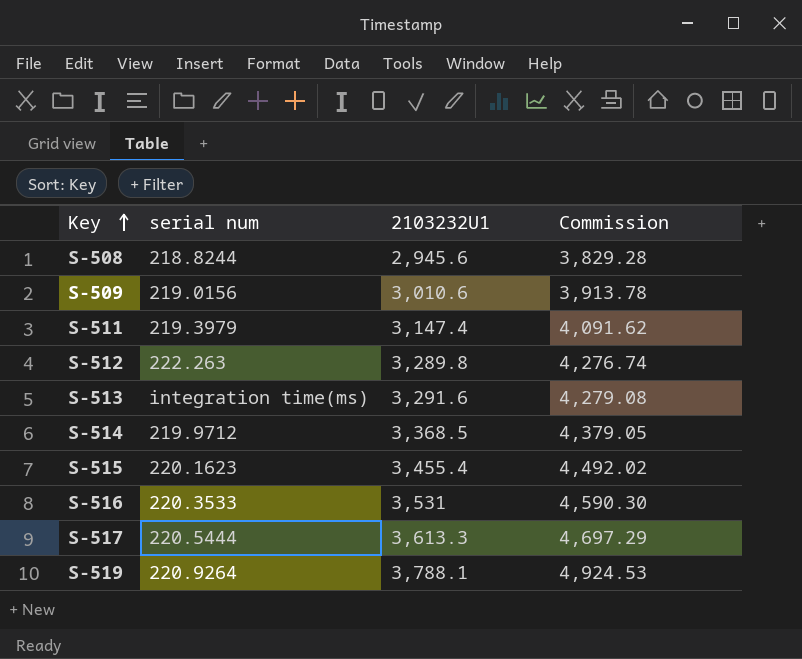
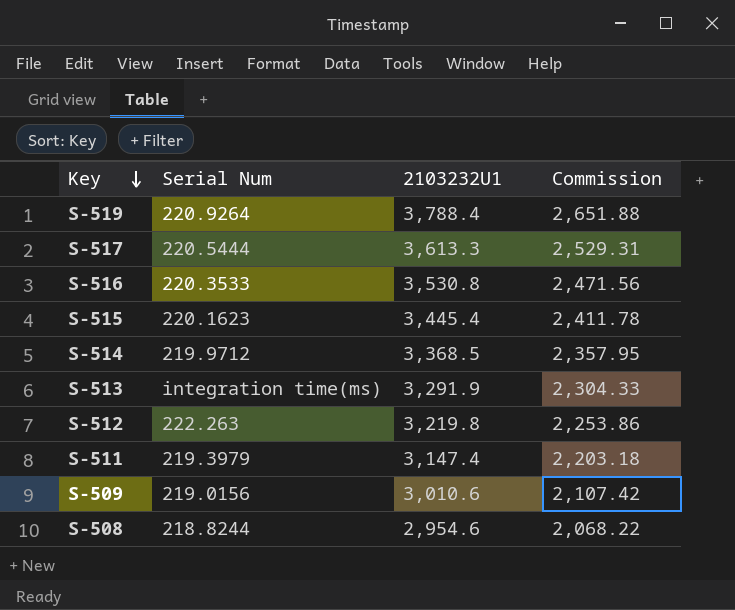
row order: Key ascending -> Key descending
column name: serial num -> Serial Num
column Commission | formula: [2103232U1] * 1.3 -> [2103232U1] * 0.7
S-519 | 2103232U1: 3,788.1 -> 3,788.4
S-516 | 2103232U1: 3,531 -> 3,530.8
S-515 | 2103232U1: 3,455.4 -> 3,445.4
S-513 | 2103232U1: 3,291.6 -> 3,291.9
S-512 | 2103232U1: 3,289.8 -> 3,219.8
S-508 | 2103232U1: 2,945.6 -> 2,954.6

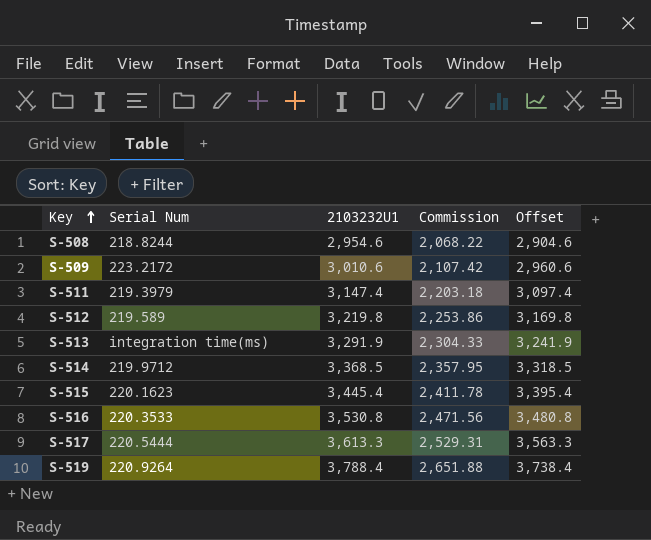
row order: Key descending -> Key ascending
column Offset | formula: none -> [2103232U1] - 50
S-509 | Serial Num: 219.0156 -> 223.2172
S-512 | Serial Num: 222.263 -> 219.589

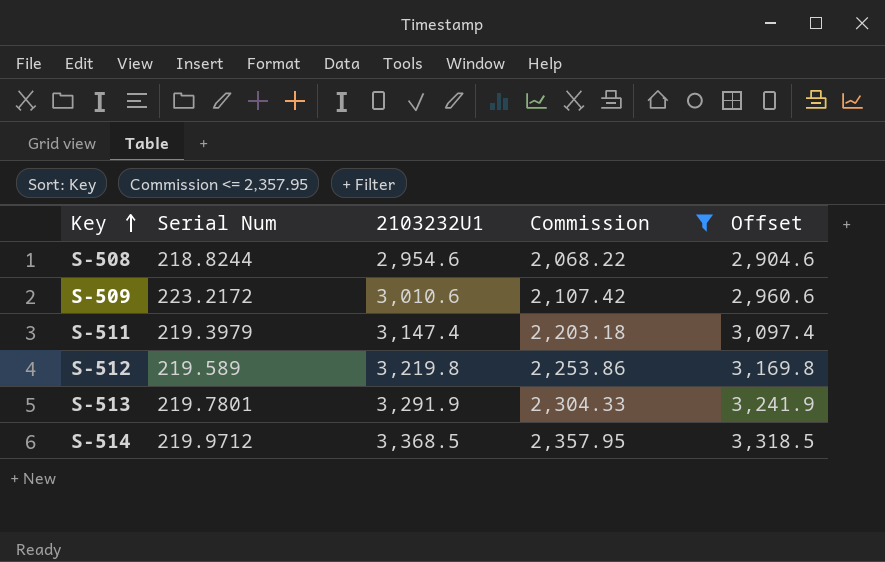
filter: none -> Commission <= 2,357.95
S-513 | Serial Num: integration time(ms) -> 219.7801

